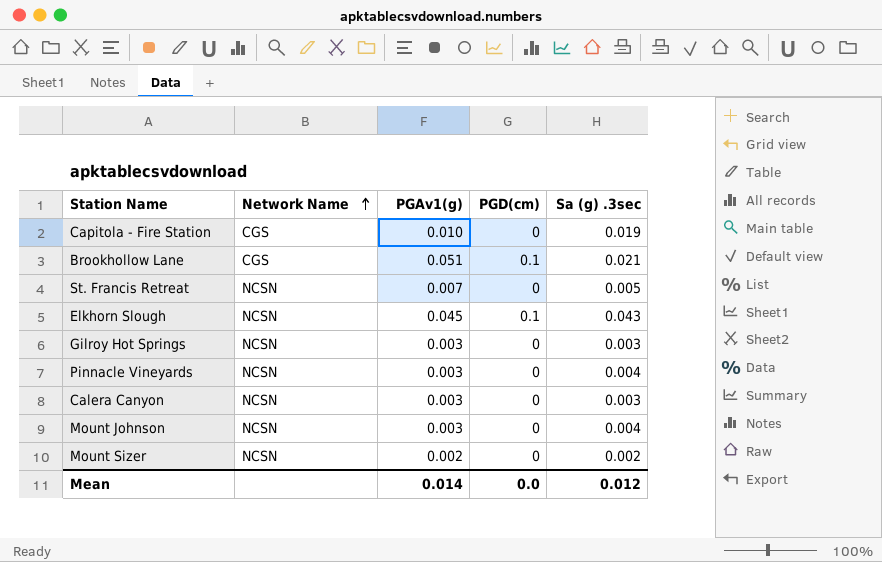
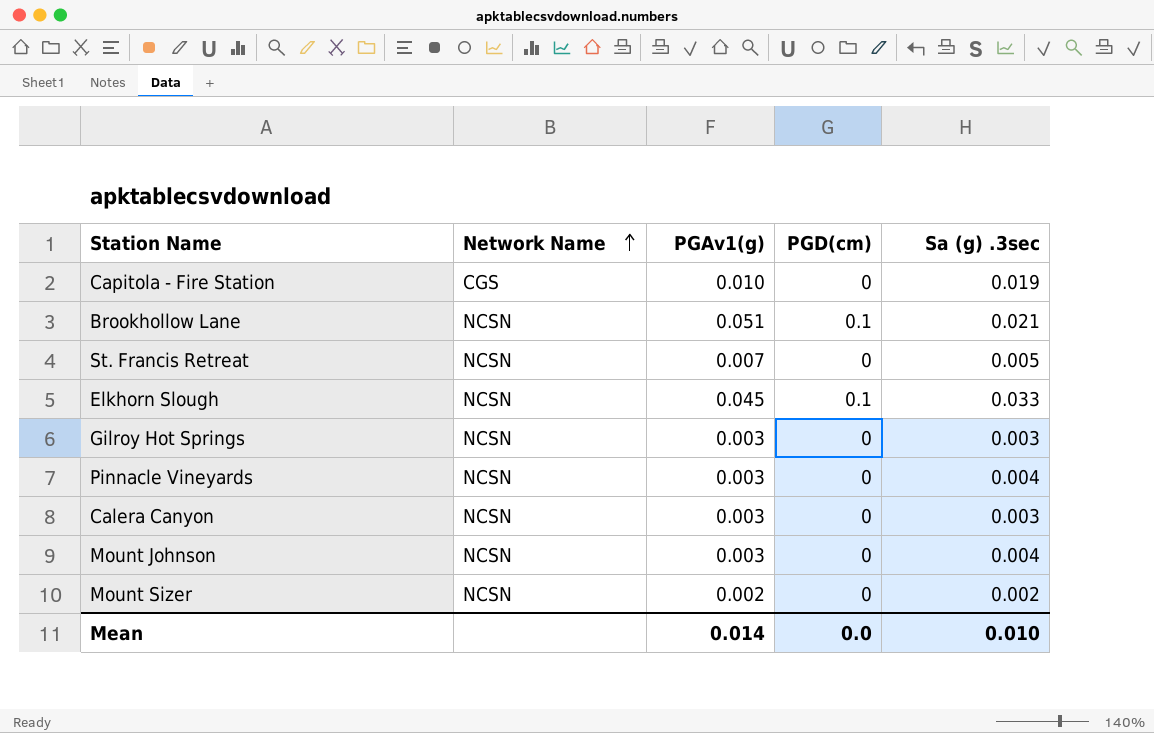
Brookhollow Lane | Network Name: CGS -> NCSN
Elkhorn Slough | Sa (g) .3sec: 0.043 -> 0.033
Mean | Sa (g) .3sec: 0.012 -> 0.010

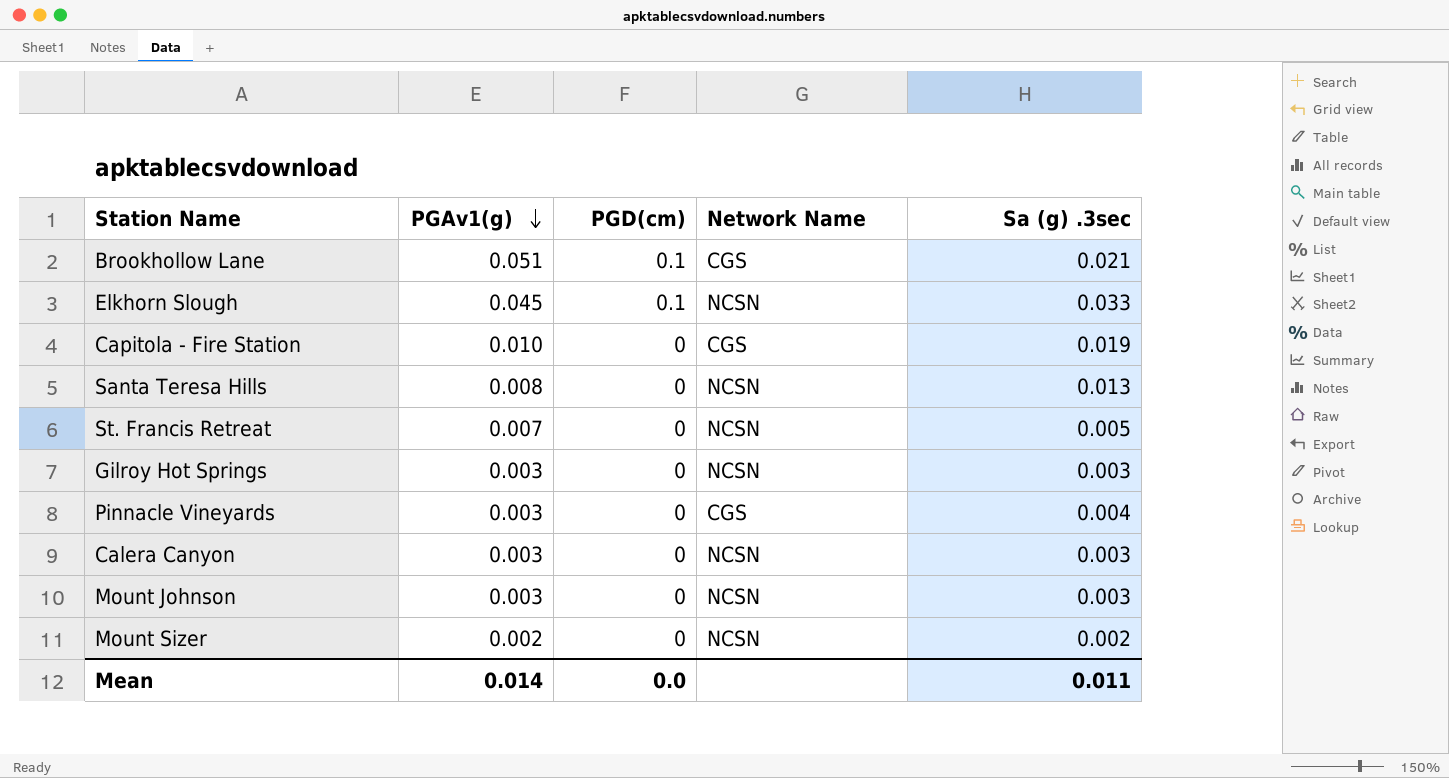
row order: Network Name ascending -> PGAv1(g) descending
column Network Name | position: 2 -> 4
Brookhollow Lane | Network Name: NCSN -> CGS
row Santa Teresa Hills: none -> 0.008 | 0 | NCSN | 0.013
Pinnacle Vineyards | Network Name: NCSN -> CGS
Mount Johnson | Sa (g) .3sec: 0.004 -> 0.003
Mean | Sa (g) .3sec: 0.010 -> 0.011

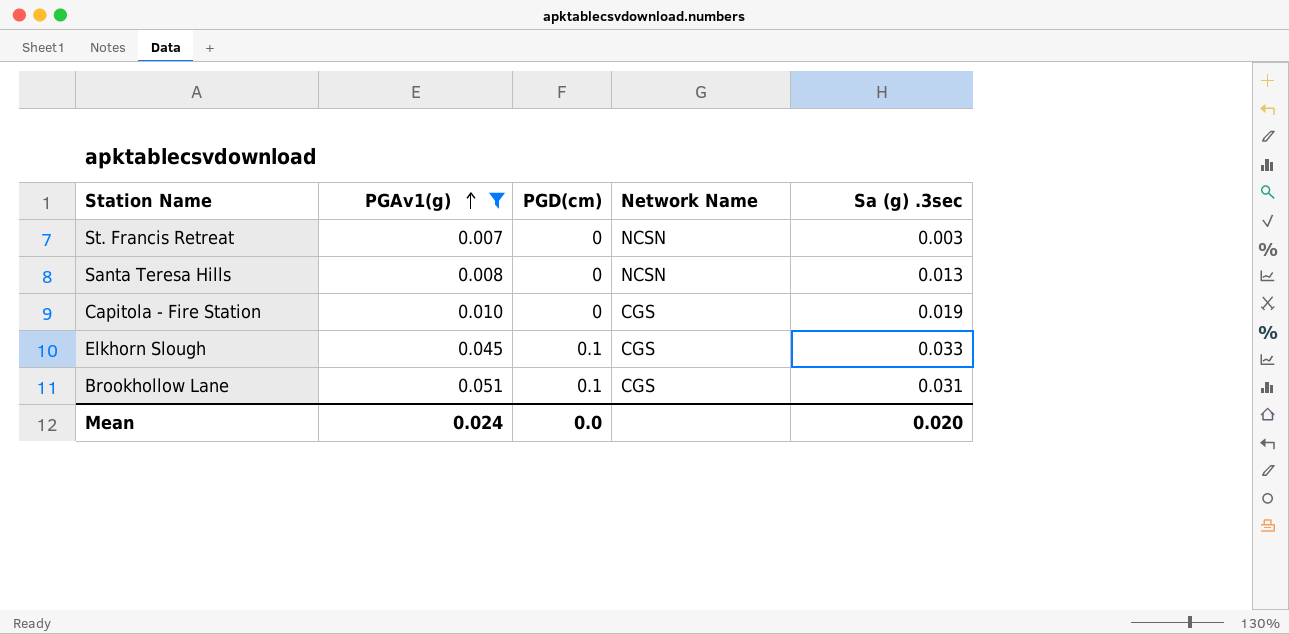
filter: none -> PGAv1(g) >= 0.007
row order: PGAv1(g) descending -> PGAv1(g) ascending
St. Francis Retreat | Sa (g) .3sec: 0.005 -> 0.003
Elkhorn Slough | Network Name: NCSN -> CGS
Brookhollow Lane | Sa (g) .3sec: 0.021 -> 0.031
Mean | PGAv1(g): 0.014 -> 0.024
Mean | Sa (g) .3sec: 0.011 -> 0.020

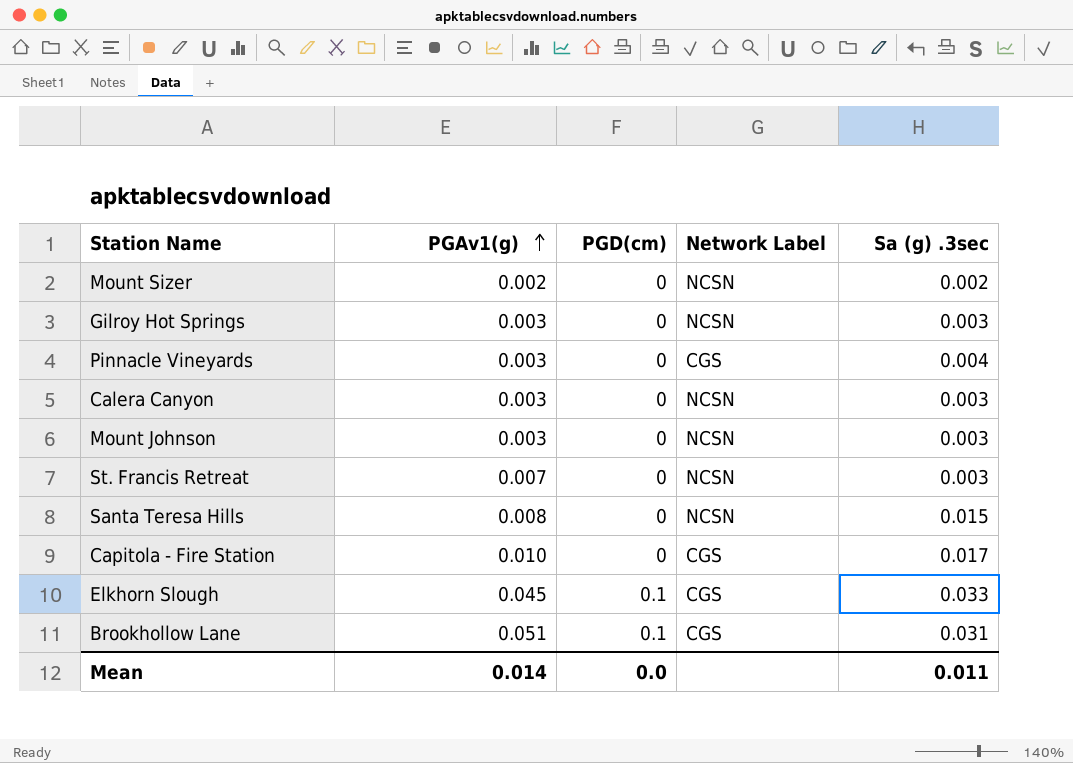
filter: PGAv1(g) >= 0.007 -> none
column name: Network Name -> Network Label
Santa Teresa Hills | Sa (g) .3sec: 0.013 -> 0.015
Capitola - Fire Station | Sa (g) .3sec: 0.019 -> 0.017
Mean | PGAv1(g): 0.024 -> 0.014
Mean | Sa (g) .3sec: 0.020 -> 0.011

